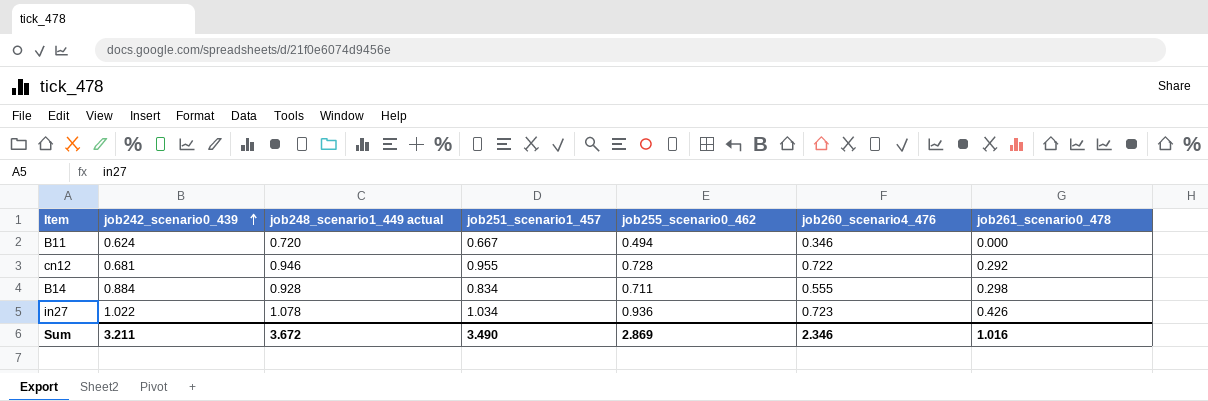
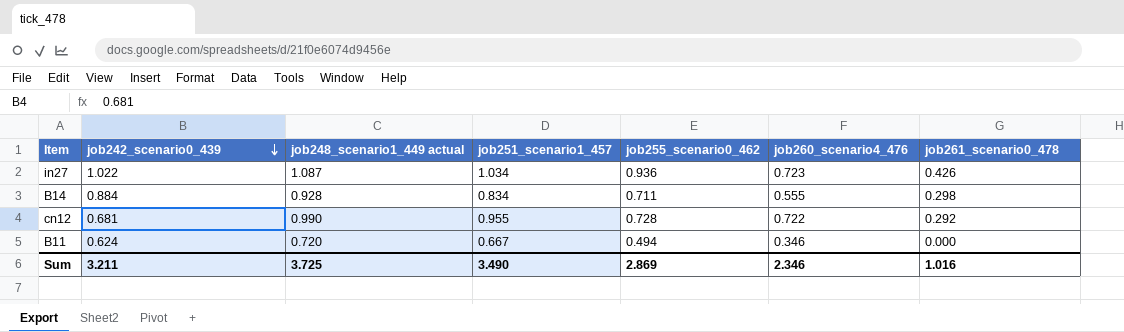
row order: job242_scenario0_439 ascending -> job242_scenario0_439 descending
in27 | job248_scenario1_449 actual: 1.078 -> 1.087
cn12 | job248_scenario1_449 actual: 0.946 -> 0.990
Sum | job248_scenario1_449 actual: 3.672 -> 3.725

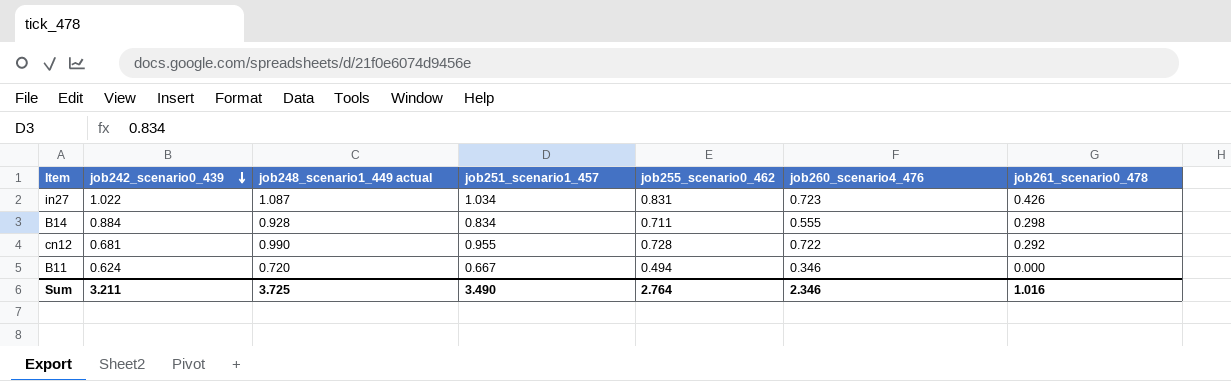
in27 | job255_scenario0_462: 0.936 -> 0.831
Sum | job255_scenario0_462: 2.869 -> 2.764

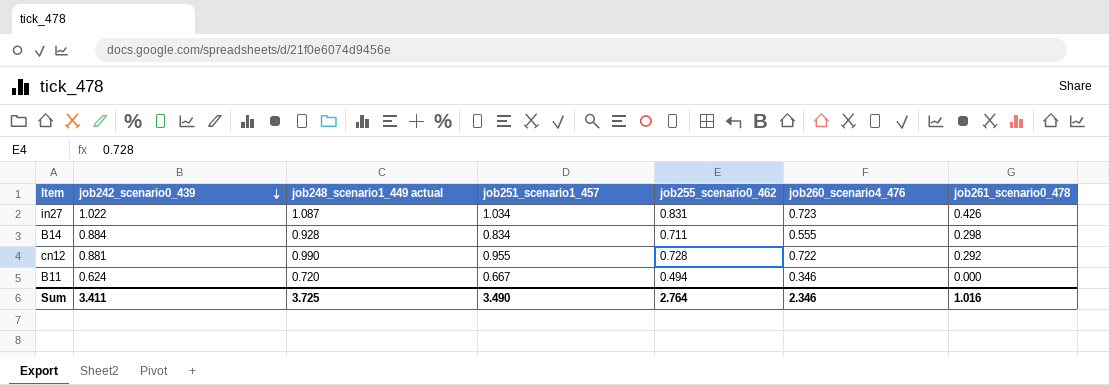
cn12 | job242_scenario0_439: 0.681 -> 0.881
Sum | job242_scenario0_439: 3.211 -> 3.411

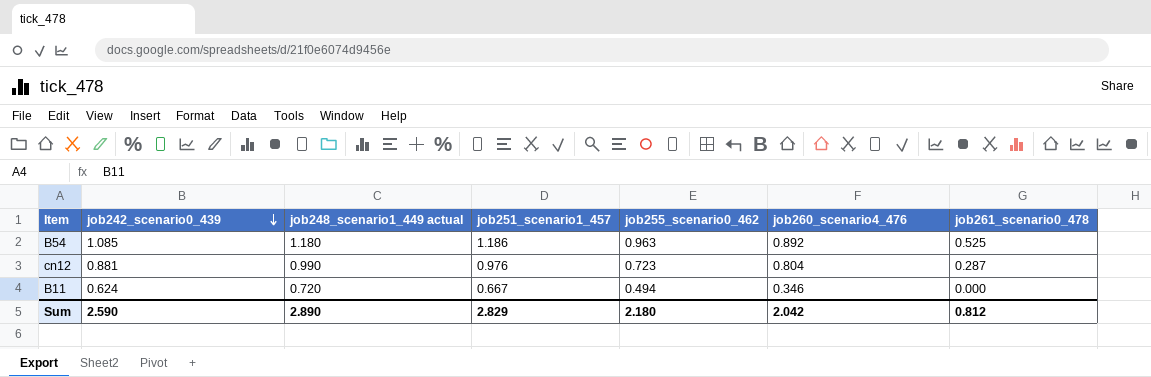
row in27: 1.022 | 1.087 | 1.034 | 0.831 | 0.723 | 0.426 -> none
row B14: 0.884 | 0.928 | 0.834 | 0.711 | 0.555 | 0.298 -> none
row B54: none -> 1.085 | 1.180 | 1.186 | 0.963 | 0.892 | 0.525
cn12 | job251_scenario1_457: 0.955 -> 0.976
cn12 | job255_scenario0_462: 0.728 -> 0.723
cn12 | job260_scenario4_476: 0.722 -> 0.804
cn12 | job261_scenario0_478: 0.292 -> 0.287
Sum | job242_scenario0_439: 3.411 -> 2.590
Sum | job248_scenario1_449 actual: 3.725 -> 2.890
Sum | job251_scenario1_457: 3.490 -> 2.829
Sum | job255_scenario0_462: 2.764 -> 2.180
Sum | job260_scenario4_476: 2.346 -> 2.042
Sum | job261_scenario0_478: 1.016 -> 0.812

